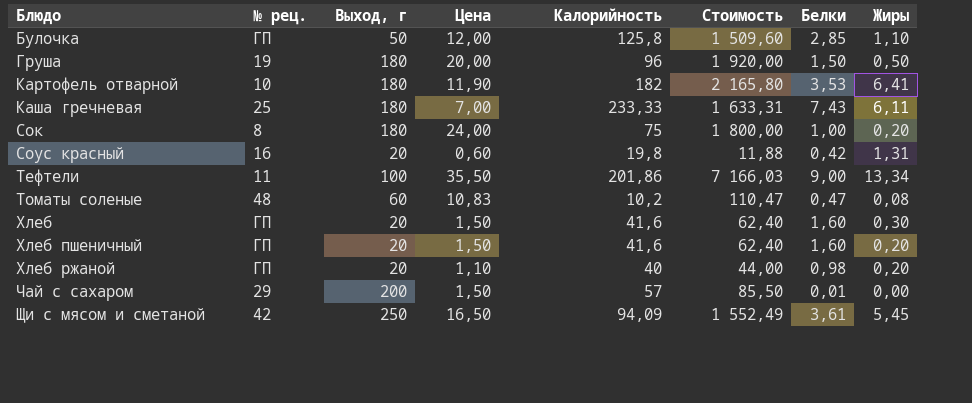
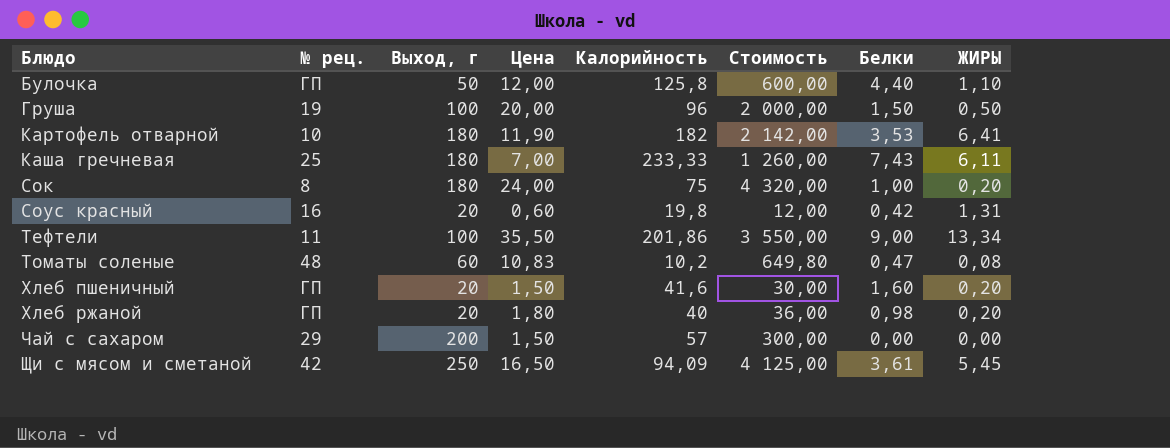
column Стоимость | formula: [Цена] * [Калорийность] -> [Выход, г] * [Цена]
column name: Жиры -> ЖИРЫ
row Хлеб: ГП | 20 | 1,50 | 41,6 | 62,40 | 1,60 | 0,30 -> none
Булочка | Белки: 2,85 -> 4,40
Груша | Выход, г: 180 -> 100
Хлеб ржаной | Цена: 1,10 -> 1,80
Чай с сахаром | Белки: 0,01 -> 0,00

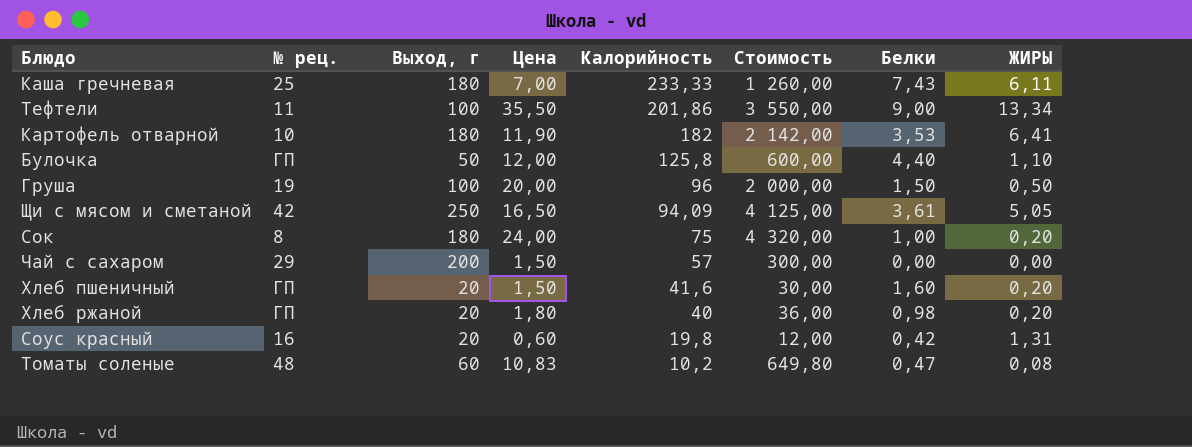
row order: Блюдо ascending -> Калорийность descending
Щи с мясом и сметаной | ЖИРЫ: 5,45 -> 5,05

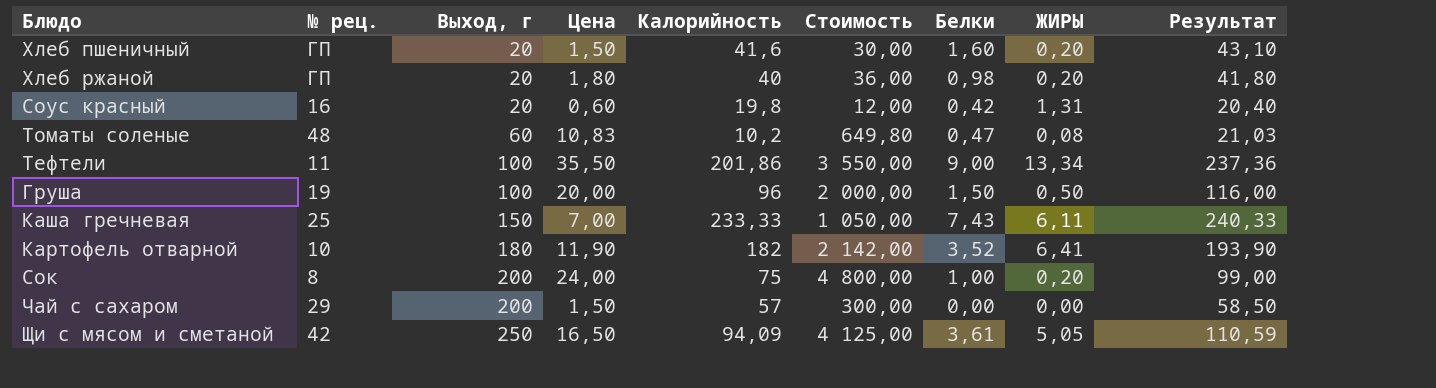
row order: Калорийность descending -> Выход, г ascending
column Результат | formula: none -> [Цена] + [Калорийность]
row Булочка: ГП | 50 | 12,00 | 125,8 | 600,00 | 4,40 | 1,10 -> none
Каша гречневая | Выход, г: 180 -> 150
Каша гречневая | Стоимость: 1 260,00 -> 1 050,00
Картофель отварной | Белки: 3,53 -> 3,52
Сок | Выход, г: 180 -> 200
Сок | Стоимость: 4 320,00 -> 4 800,00

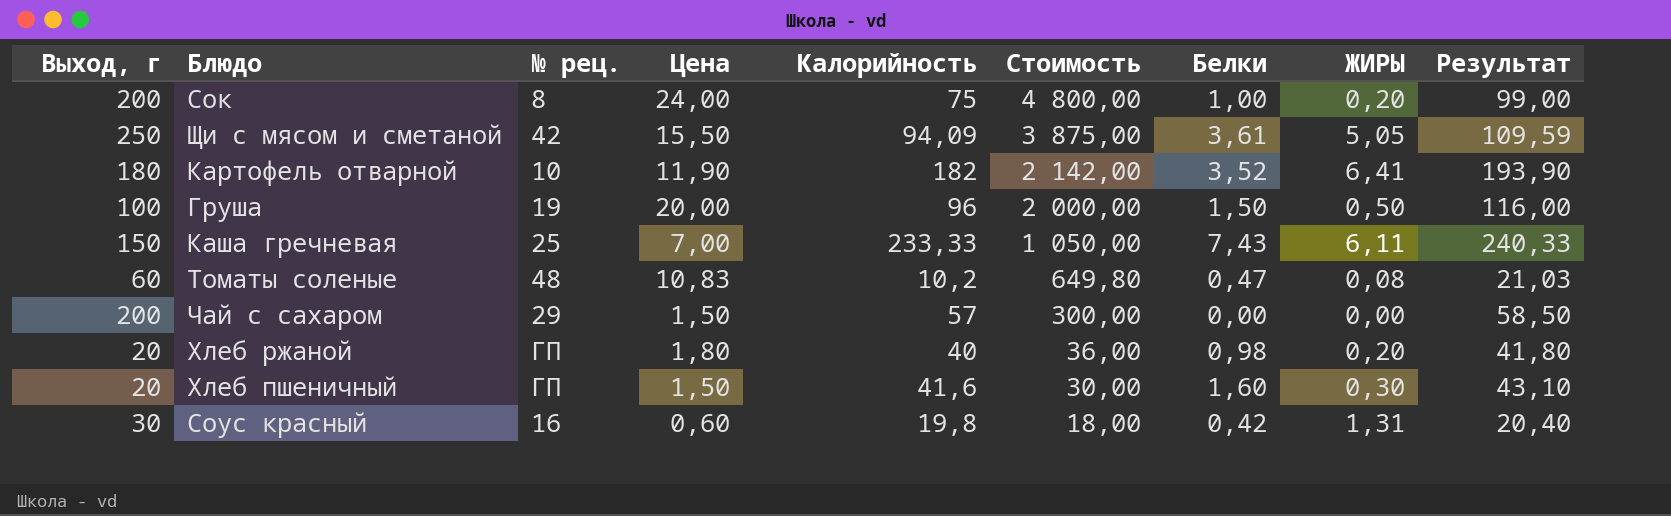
row order: Выход, г ascending -> Стоимость descending
column Выход, г | position: 3 -> 1
row Тефтели: 11 | 100 | 35,50 | 201,86 | 3 550,00 | 9,00 | 13,34 | 237,36 -> none
Щи с мясом и сметаной | Цена: 16,50 -> 15,50
Щи с мясом и сметаной | Стоимость: 4 125,00 -> 3 875,00
Щи с мясом и сметаной | Результат: 110,59 -> 109,59
Хлеб пшеничный | ЖИРЫ: 0,20 -> 0,30
Соус красный | Выход, г: 20 -> 30
Соус красный | Стоимость: 12,00 -> 18,00

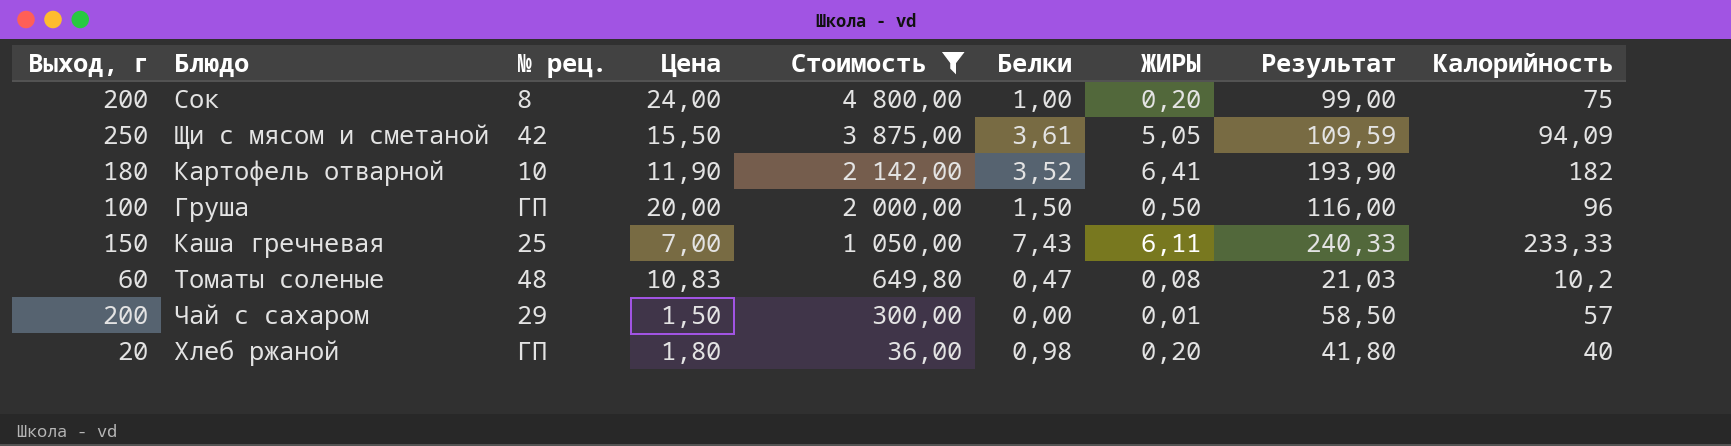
filter: none -> Стоимость >= 36,00
column Калорийность | position: 5 -> 9
Груша | № рец.: 19 -> ГП
Чай с сахаром | ЖИРЫ: 0,00 -> 0,01

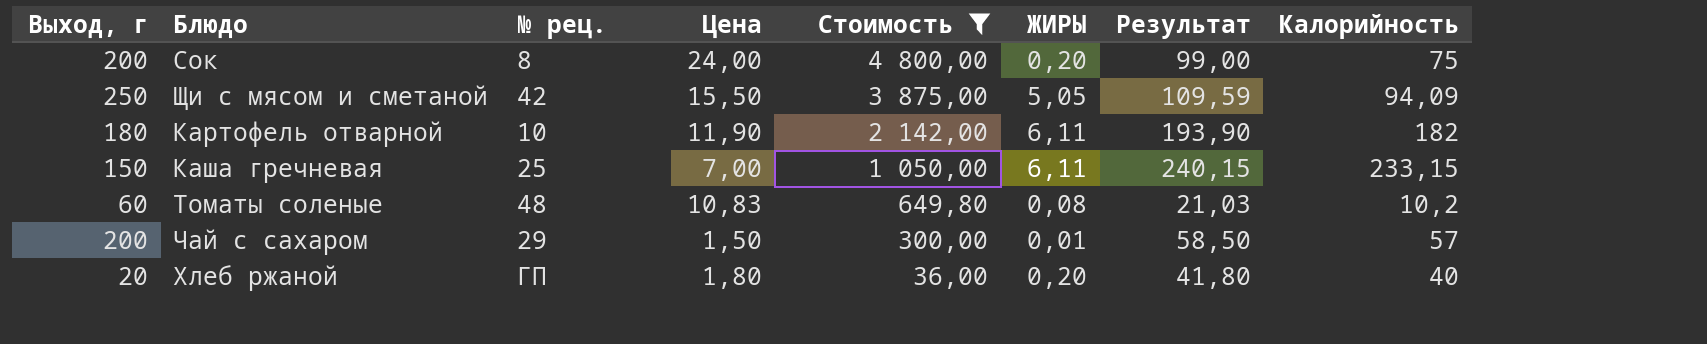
column Белки | position: 6 -> none
row Груша: 100 | ГП | 20,00 | 2 000,00 | 1,50 | 0,50 | 116,00 | 96 -> none
Картофель отварной | ЖИРЫ: 6,41 -> 6,11
Каша гречневая | Результат: 240,33 -> 240,15
Каша гречневая | Калорийность: 233,33 -> 233,15

